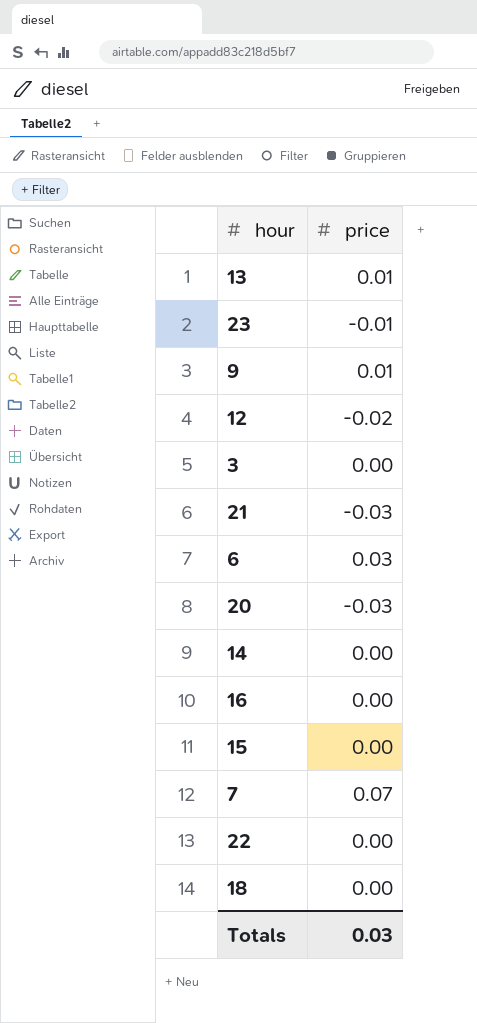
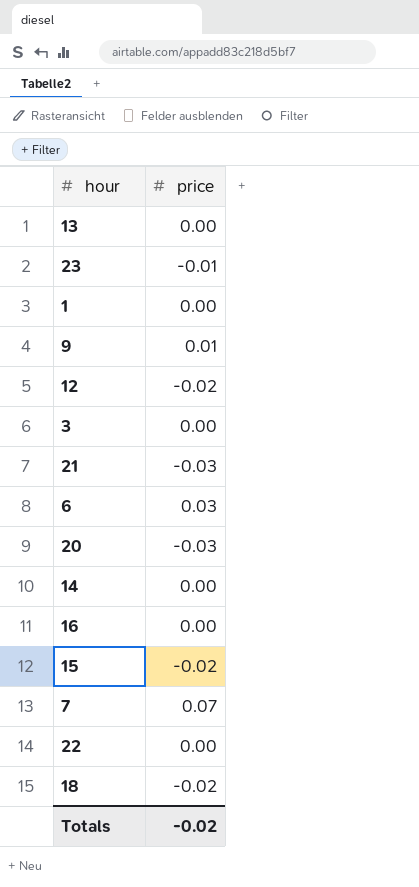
13 | price: 0.01 -> 0.00
row 1: none -> 0.00
15 | price: 0.00 -> -0.02
18 | price: 0.00 -> -0.02
Totals | price: 0.03 -> -0.02

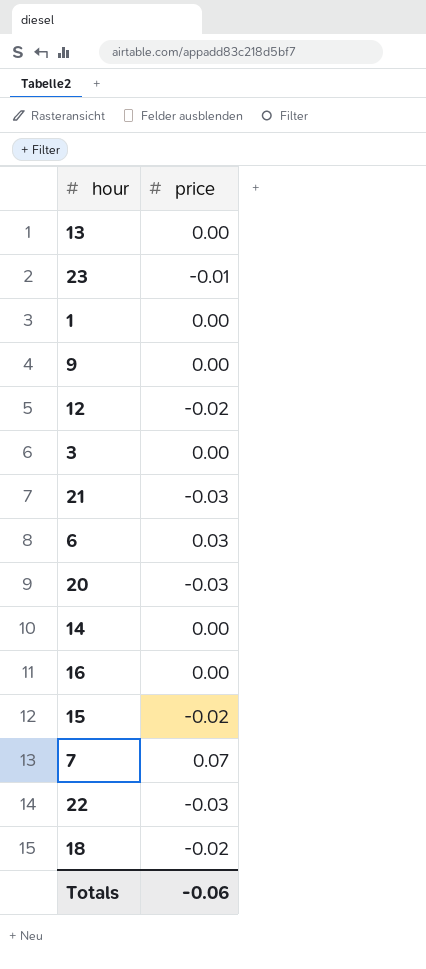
9 | price: 0.01 -> 0.00
22 | price: 0.00 -> -0.03
Totals | price: -0.02 -> -0.06

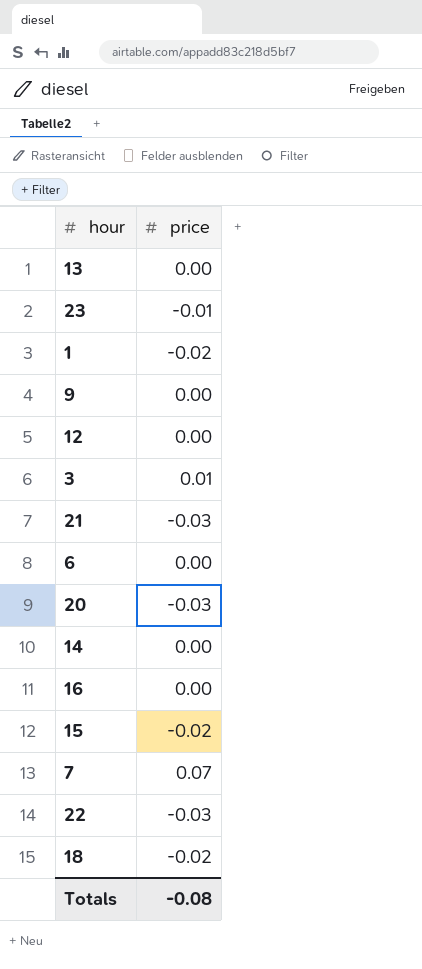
1 | price: 0.00 -> -0.02
12 | price: -0.02 -> 0.00
3 | price: 0.00 -> 0.01
6 | price: 0.03 -> 0.00
Totals | price: -0.06 -> -0.08

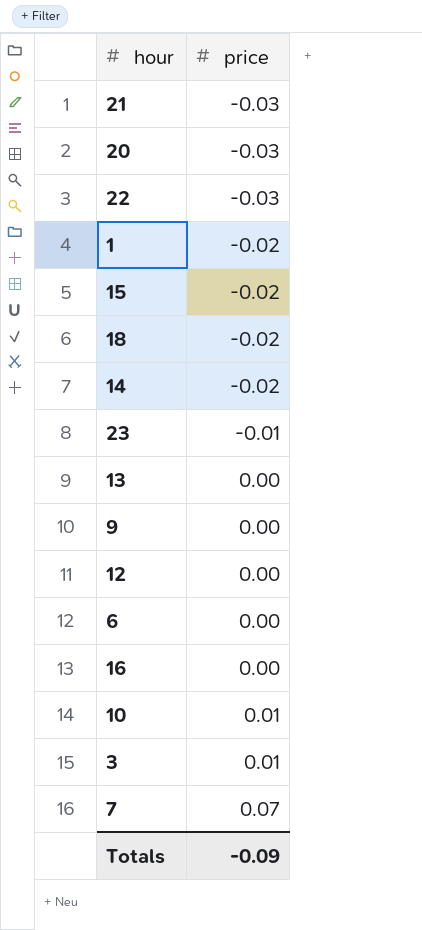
row order: none -> price ascending
14 | price: 0.00 -> -0.02
row 10: none -> 0.01
Totals | price: -0.08 -> -0.09

